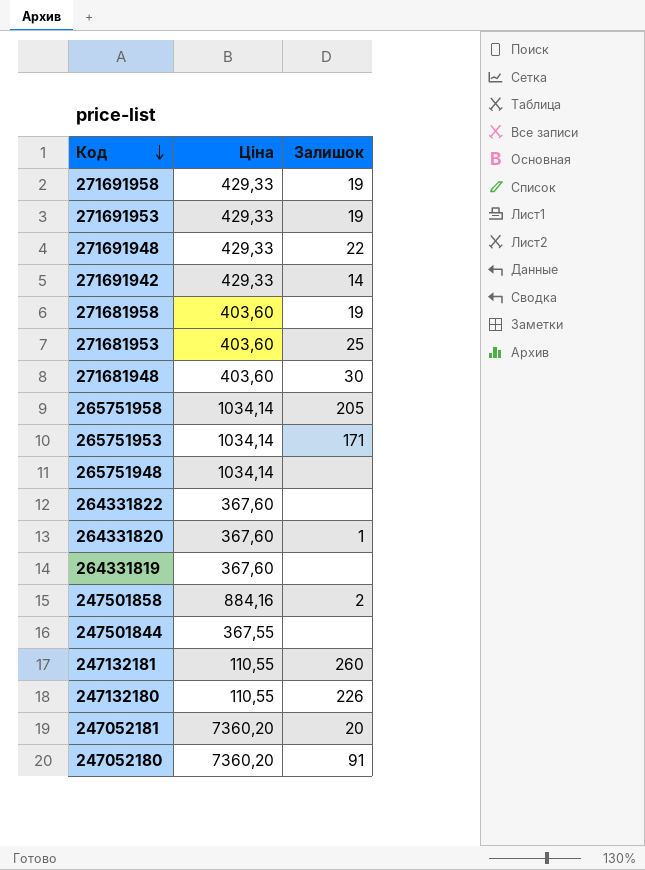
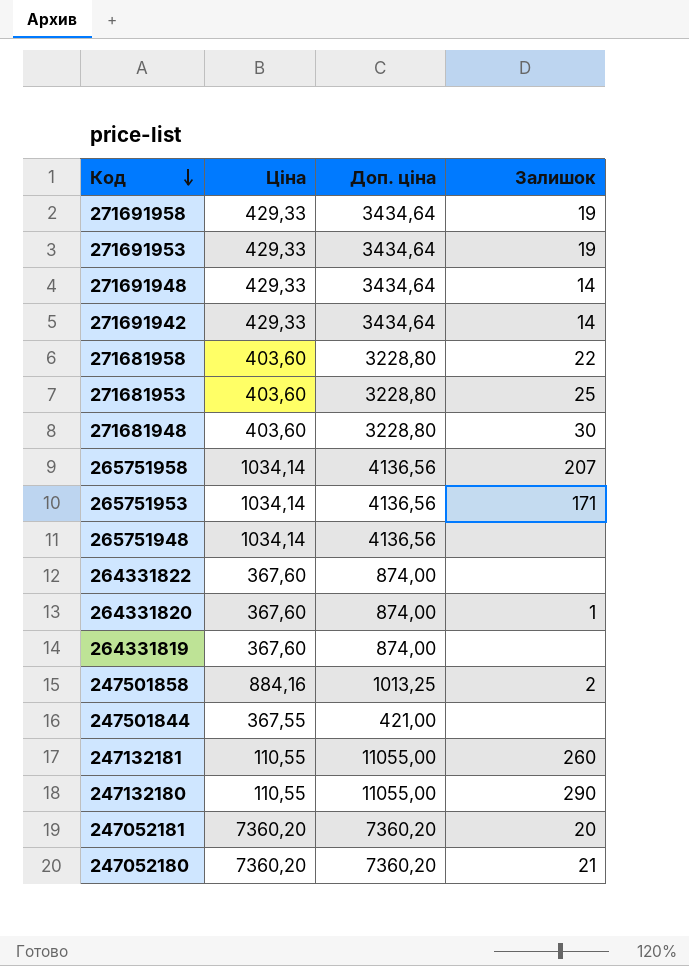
column Доп. ціна | position: none -> 3
271691948 | Залишок: 22 -> 14
271681958 | Залишок: 19 -> 22
265751958 | Залишок: 205 -> 207
247132180 | Залишок: 226 -> 290
247052180 | Залишок: 91 -> 21

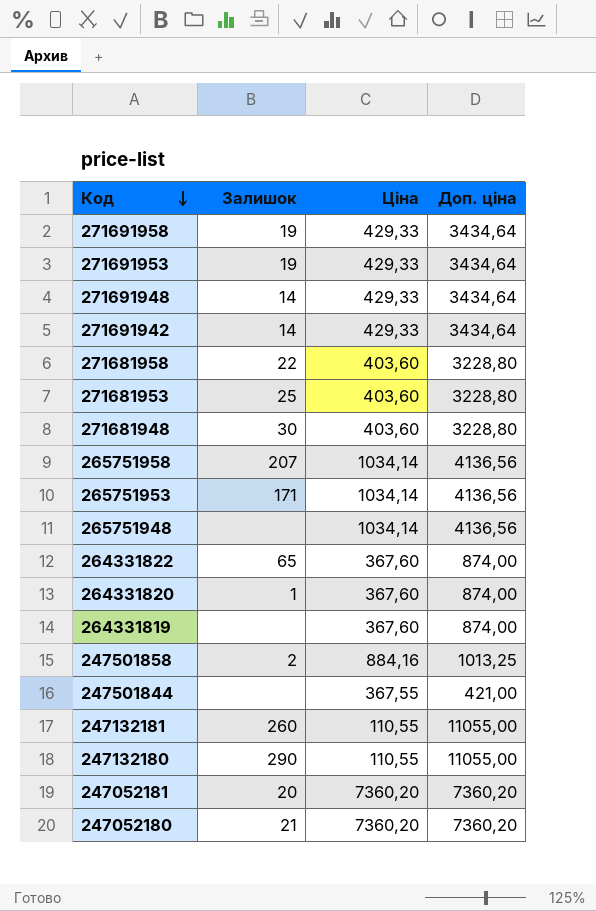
column Залишок | position: 4 -> 2
264331822 | Залишок: none -> 65

